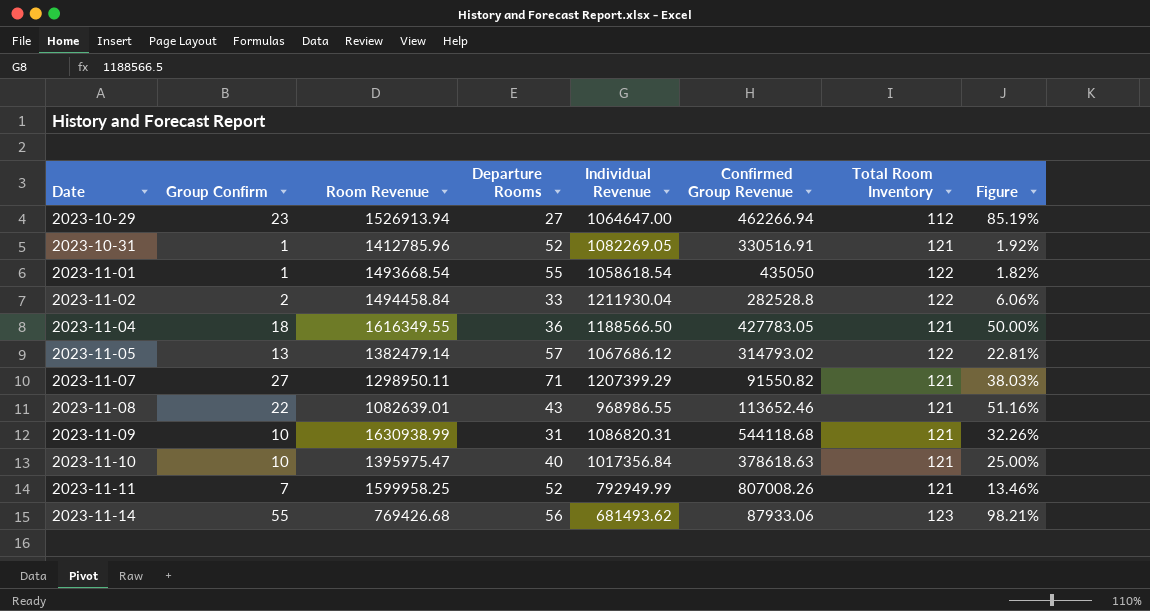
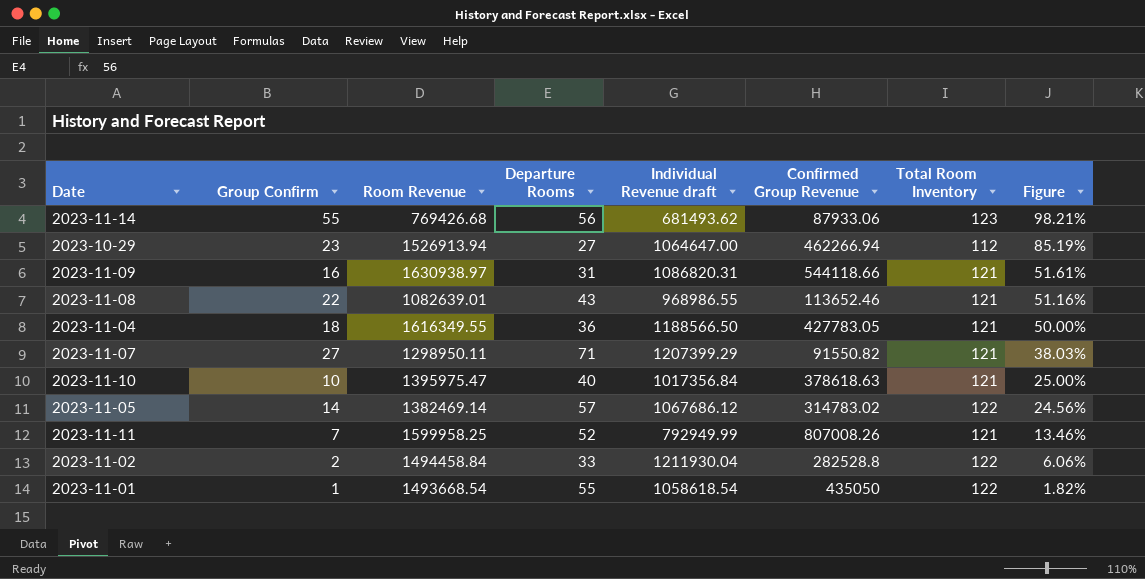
row order: Date ascending -> Figure descending
column name: Individual Revenue -> Individual Revenue draft
row 2023-10-31: 1 | 1412785.96 | 52 | 1082269.05 | 330516.91 | 121 | 1.92% -> none
2023-11-09 | Group Confirm: 10 -> 16
2023-11-09 | Room Revenue: 1630938.99 -> 1630938.97
2023-11-09 | Confirmed Group Revenue: 544118.68 -> 544118.66
2023-11-09 | Figure: 32.26% -> 51.61%
2023-11-05 | Group Confirm: 13 -> 14
2023-11-05 | Room Revenue: 1382479.14 -> 1382469.14
2023-11-05 | Confirmed Group Revenue: 314793.02 -> 314783.02
2023-11-05 | Figure: 22.81% -> 24.56%

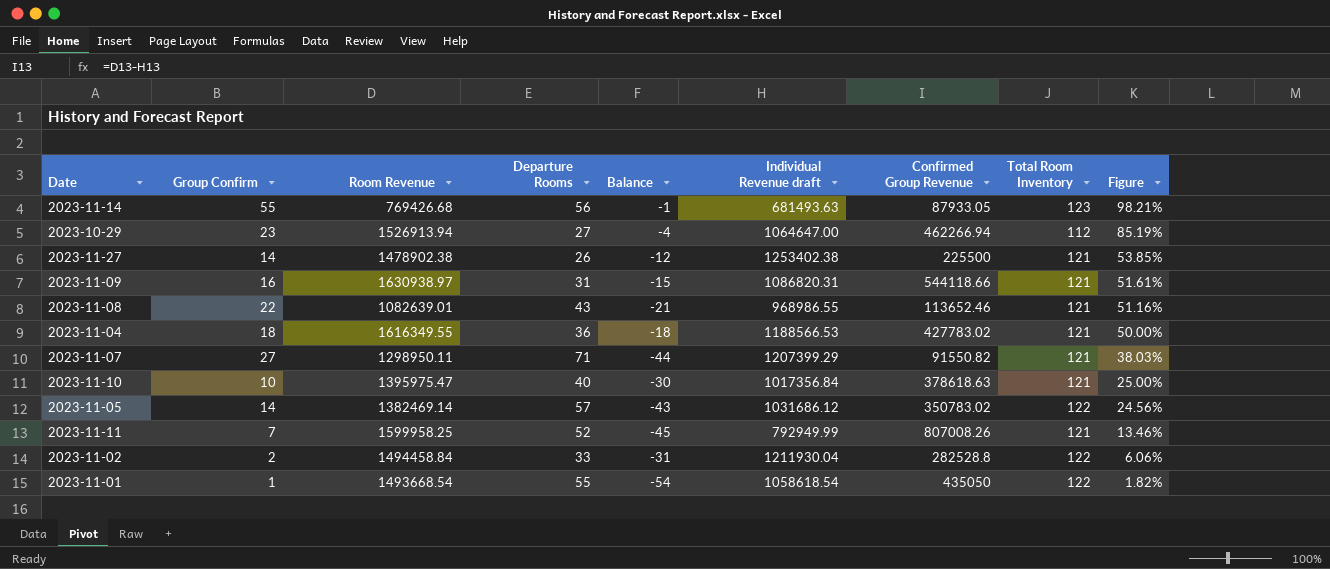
column Balance | formula: none -> [Group Confirm] - [Departure Rooms]
2023-11-14 | Individual Revenue draft: 681493.62 -> 681493.63
2023-11-14 | Confirmed Group Revenue: 87933.06 -> 87933.05
row 2023-11-27: none -> 14 | 1478902.38 | 26 | -12 | 1253402.38 | 225500 | 121 | 53.85%
2023-11-04 | Individual Revenue draft: 1188566.50 -> 1188566.53
2023-11-04 | Confirmed Group Revenue: 427783.05 -> 427783.02
2023-11-05 | Individual Revenue draft: 1067686.12 -> 1031686.12
2023-11-05 | Confirmed Group Revenue: 314783.02 -> 350783.02

